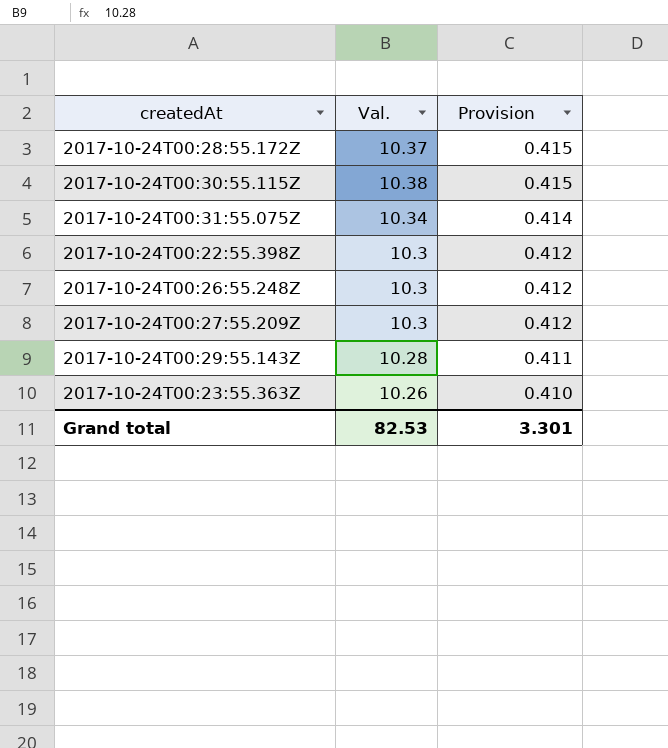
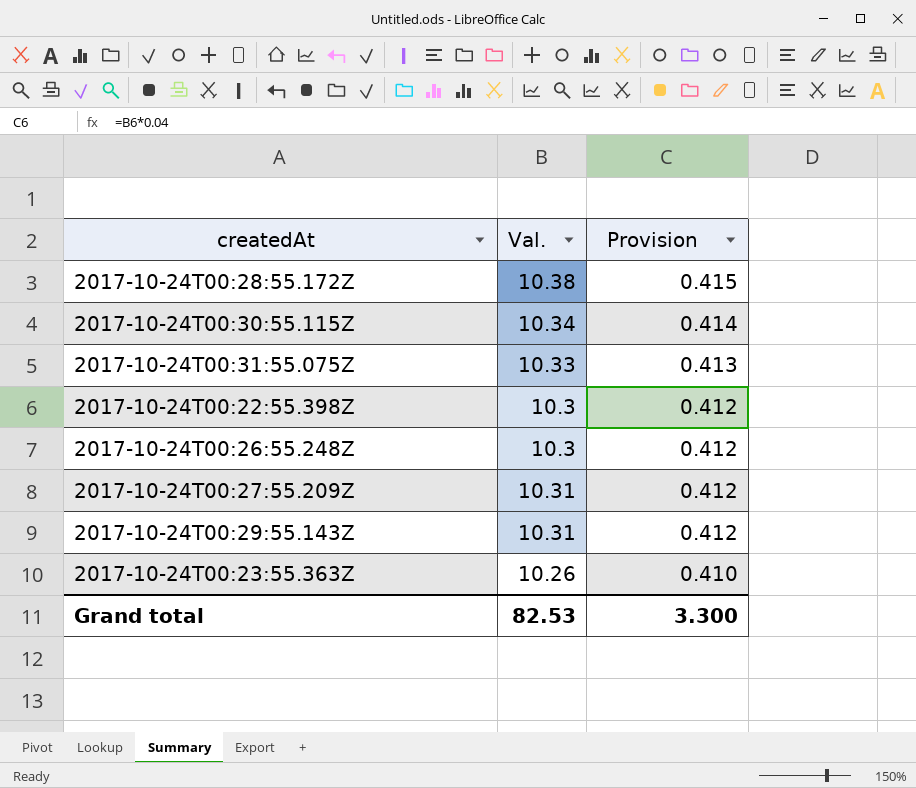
2017-10-24T00:28:55.172Z | Val.: 10.37 -> 10.38
2017-10-24T00:30:55.115Z | Val.: 10.38 -> 10.34
2017-10-24T00:30:55.115Z | Provision: 0.415 -> 0.414
2017-10-24T00:31:55.075Z | Val.: 10.34 -> 10.33
2017-10-24T00:31:55.075Z | Provision: 0.414 -> 0.413
2017-10-24T00:27:55.209Z | Val.: 10.3 -> 10.31
2017-10-24T00:29:55.143Z | Val.: 10.28 -> 10.31
2017-10-24T00:29:55.143Z | Provision: 0.411 -> 0.412
Grand total | Provision: 3.301 -> 3.300

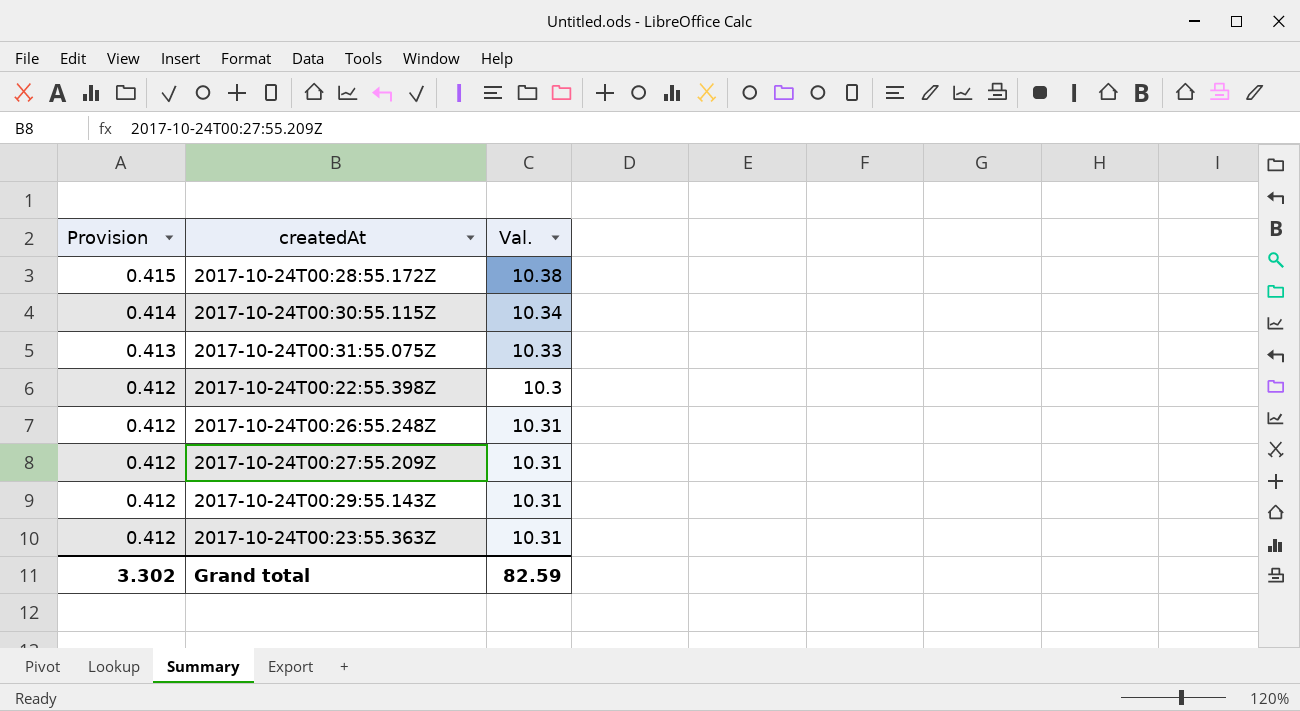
column Provision | position: 3 -> 1
2017-10-24T00:26:55.248Z | Val.: 10.3 -> 10.31
2017-10-24T00:23:55.363Z | Provision: 0.410 -> 0.412
2017-10-24T00:23:55.363Z | Val.: 10.26 -> 10.31
Grand total | Provision: 3.300 -> 3.302
Grand total | Val.: 82.53 -> 82.59

